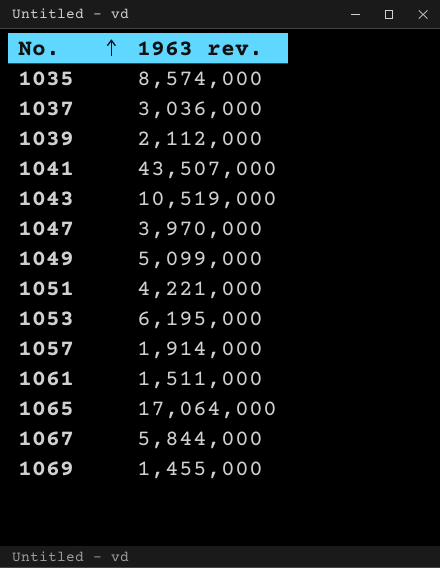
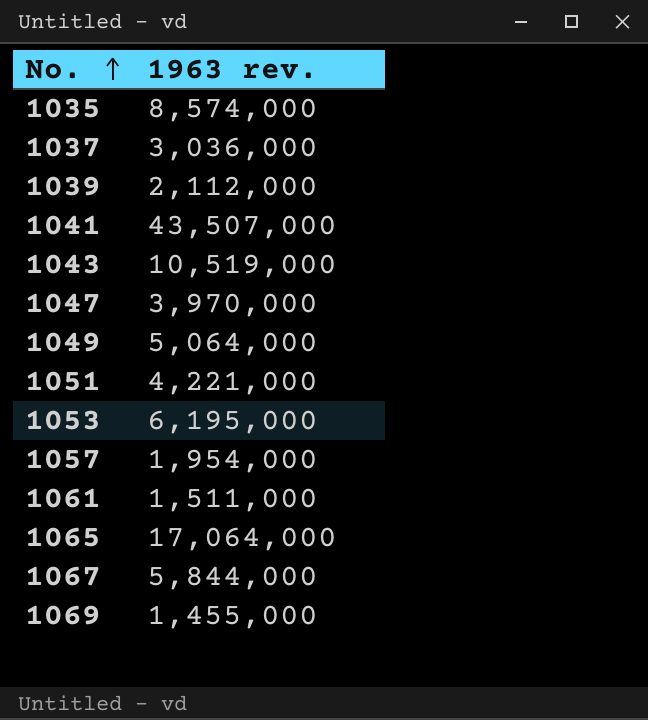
1049 | 1963 rev.: 5,099,000 -> 5,064,000
1057 | 1963 rev.: 1,914,000 -> 1,954,000

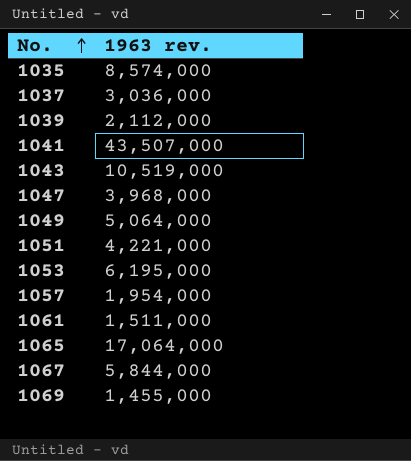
1047 | 1963 rev.: 3,970,000 -> 3,968,000

